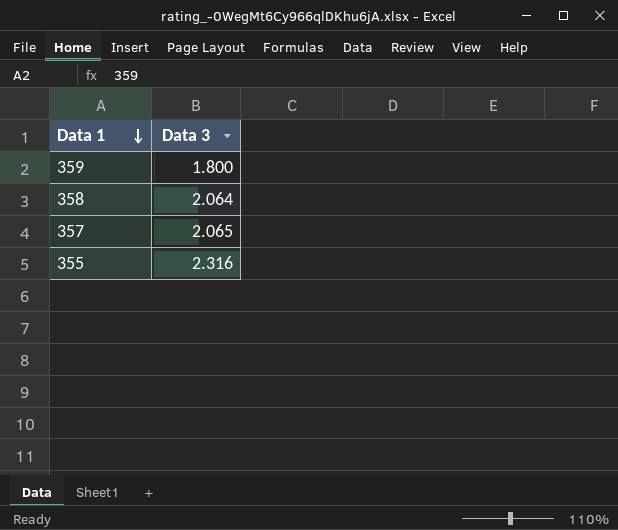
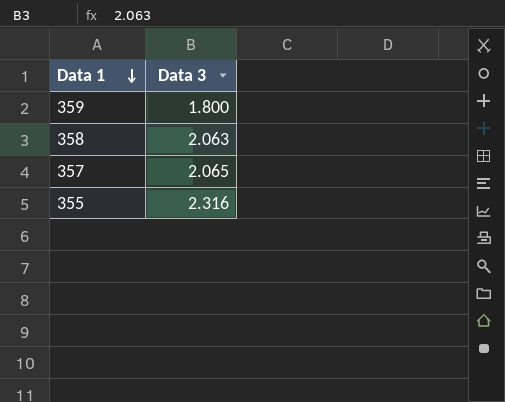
358 | Data 3: 2.064 -> 2.063

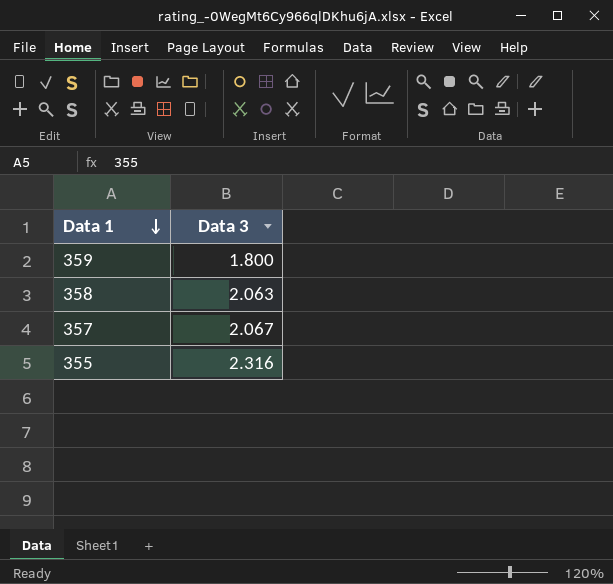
357 | Data 3: 2.065 -> 2.067

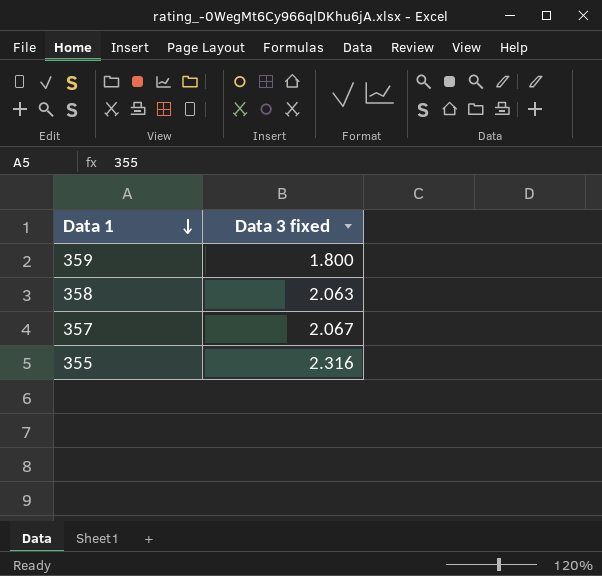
column name: Data 3 -> Data 3 fixed

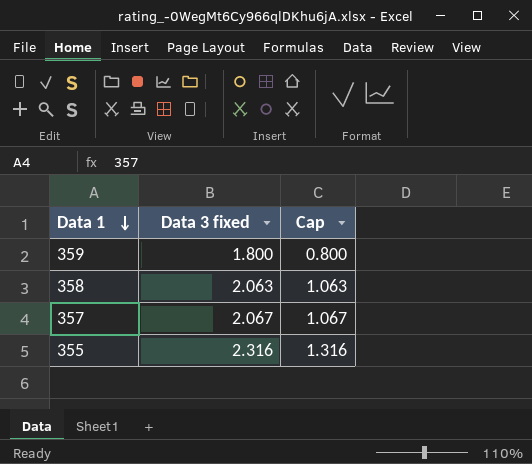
column Cap | formula: none -> [Data 3 fixed] - 1

